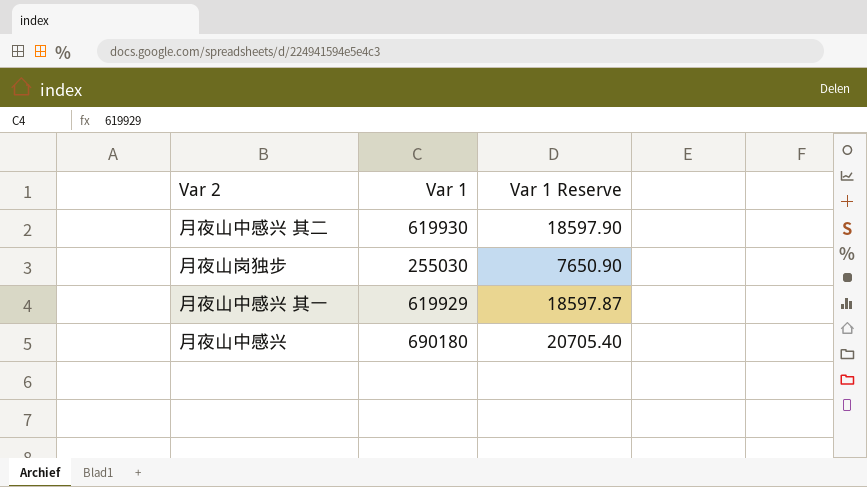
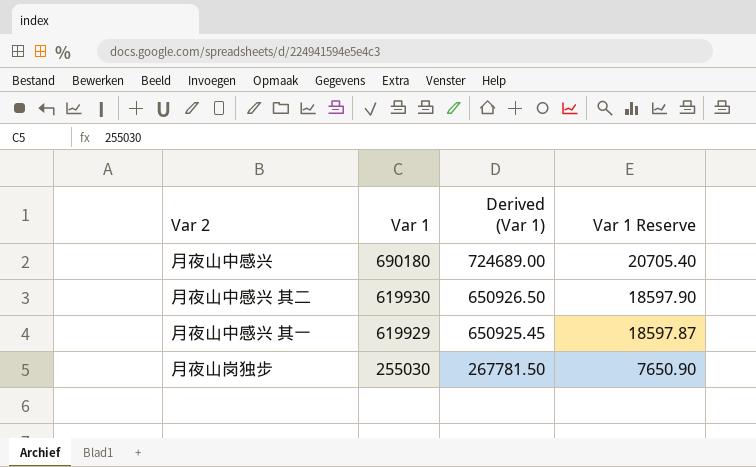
row order: none -> Var 1 descending
column Derived (Var 1) | formula: none -> [Var 1] * 1.05

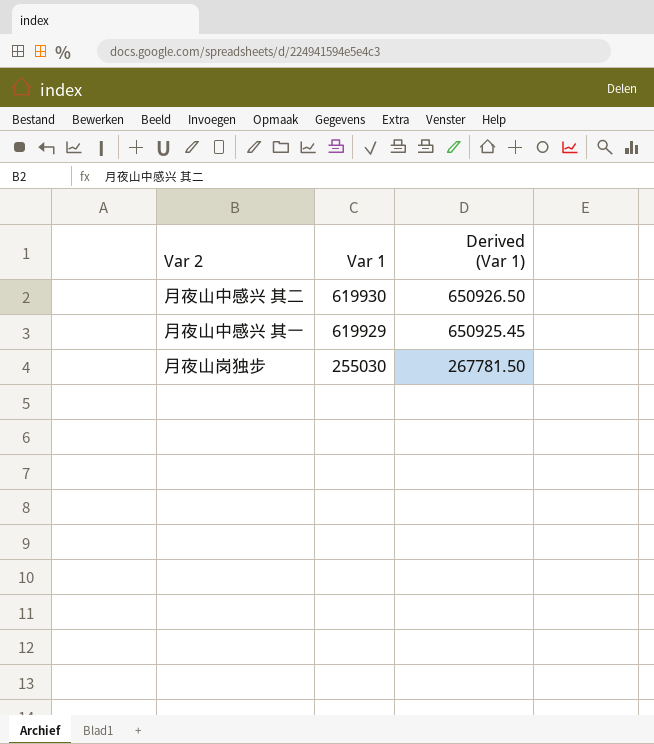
column Var 1 Reserve | formula: [Var 1] * 0.03 -> none
row 月夜山中感兴: 690180 | 724689.00 | 20705.40 -> none

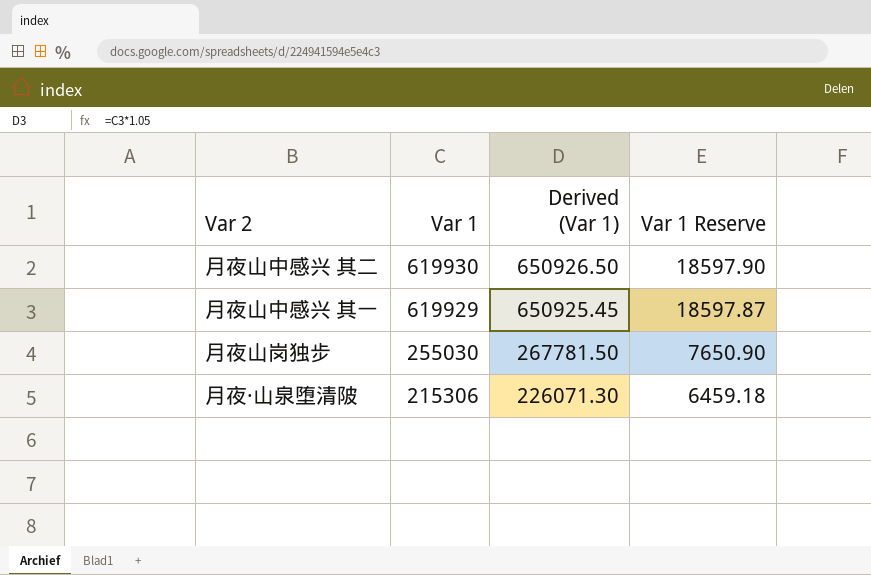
column Var 1 Reserve | formula: none -> [Var 1] * 0.03
row 月夜·山泉堕清陂: none -> 215306 | 226071.30 | 6459.18

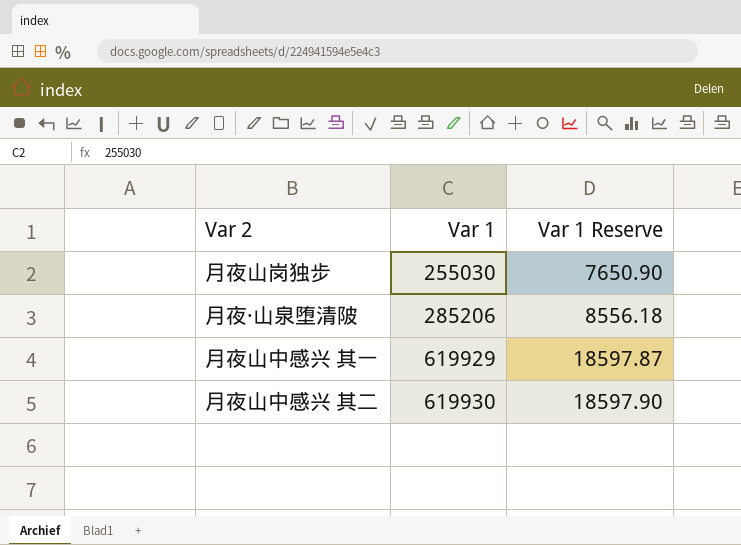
row order: Var 1 descending -> Var 1 ascending
column Derived (Var 1) | formula: [Var 1] * 1.05 -> none
月夜·山泉堕清陂 | Var 1: 215306 -> 285206
月夜·山泉堕清陂 | Var 1 Reserve: 6459.18 -> 8556.18

